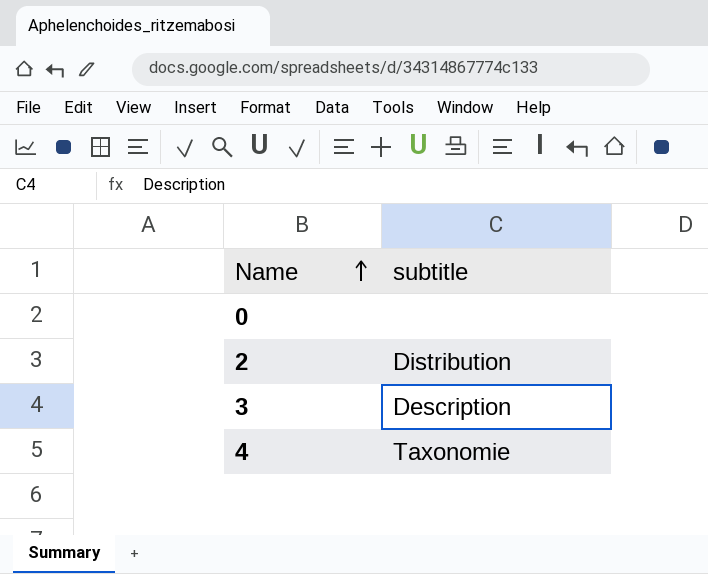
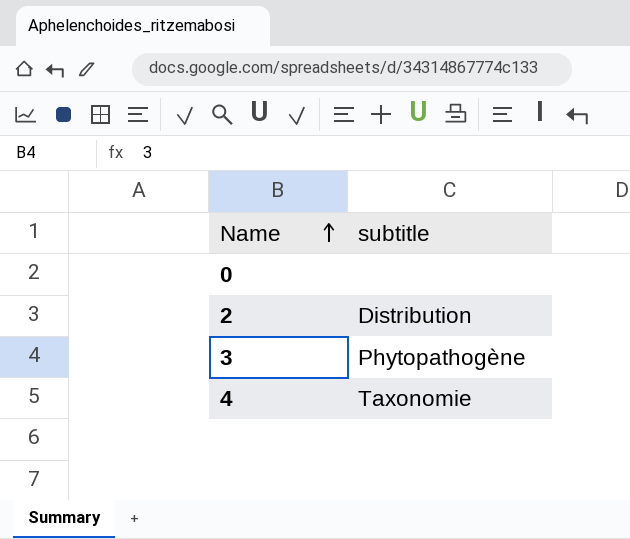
3 | subtitle: Description -> Phytopathogène

